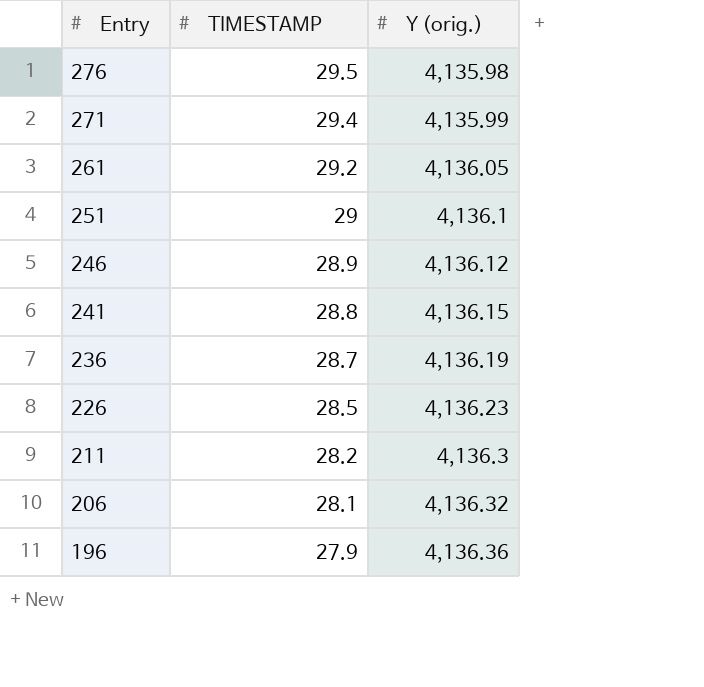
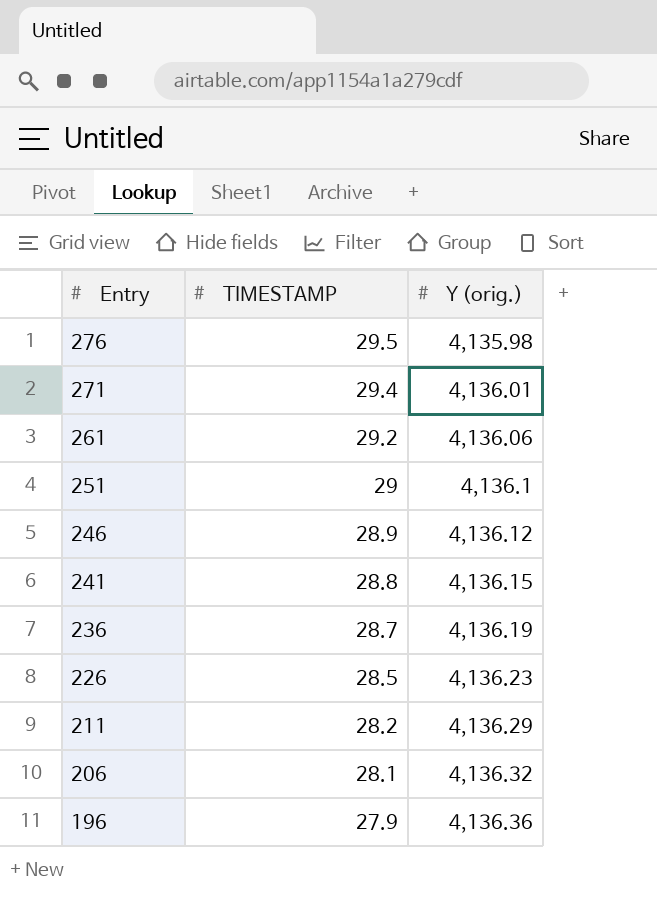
271 | Y (orig.): 4,135.99 -> 4,136.01
261 | Y (orig.): 4,136.05 -> 4,136.06
211 | Y (orig.): 4,136.3 -> 4,136.29

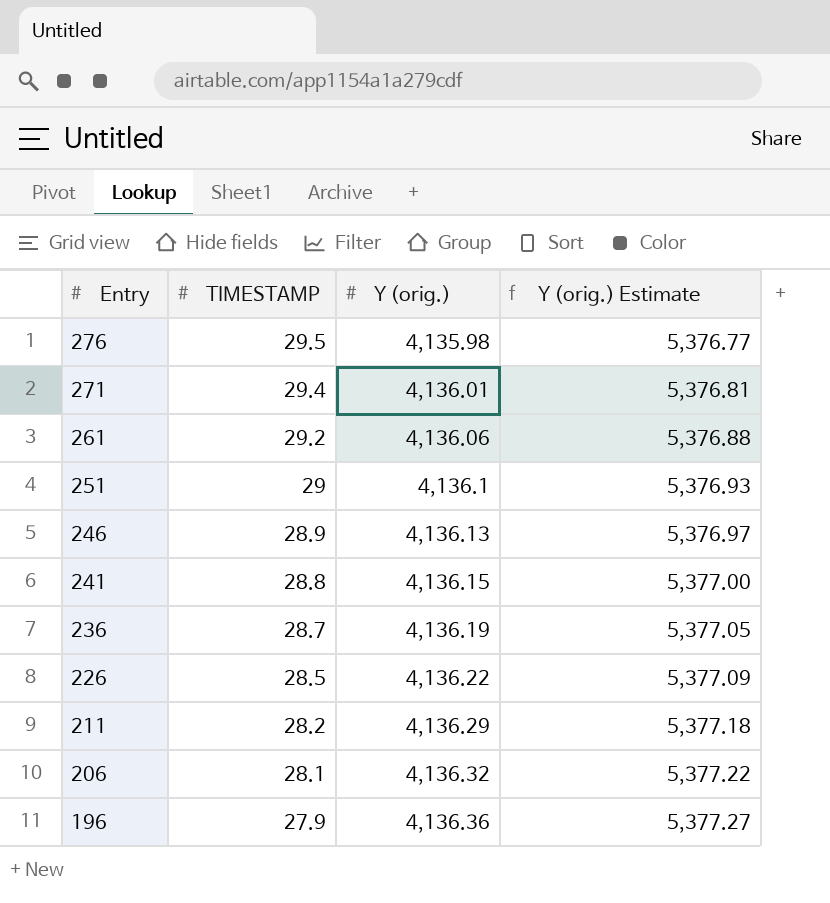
column Y (orig.) Estimate | formula: none -> [Y (orig.)] * 1.3
246 | Y (orig.): 4,136.12 -> 4,136.13
226 | Y (orig.): 4,136.23 -> 4,136.22

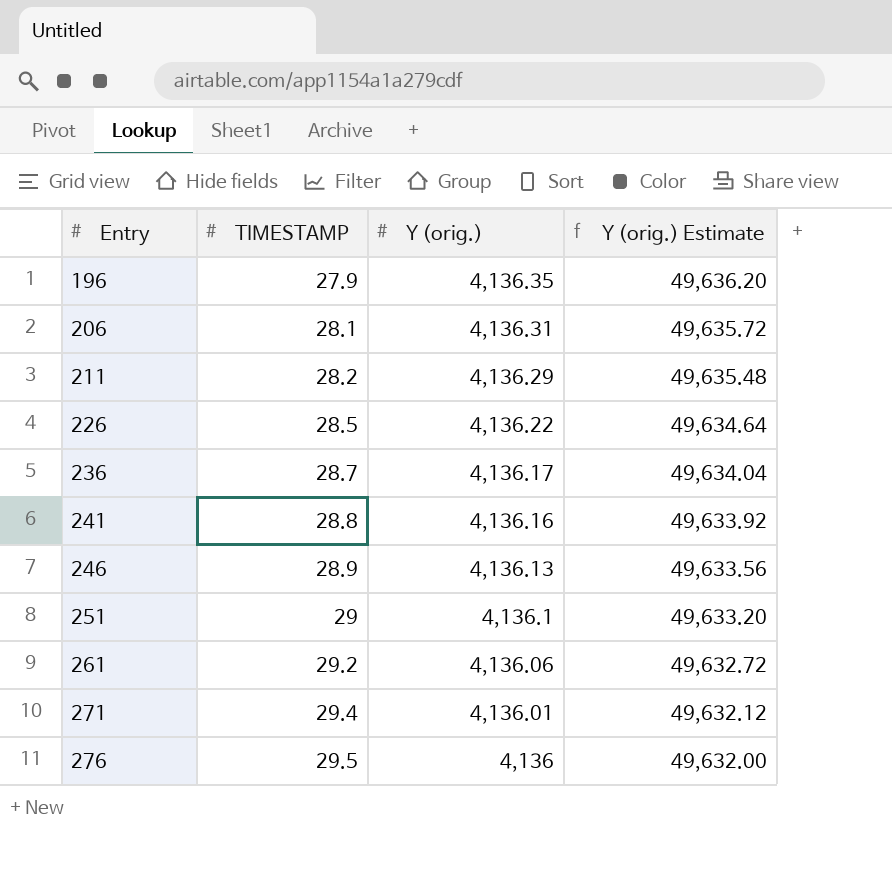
row order: Entry descending -> Entry ascending
column Y (orig.) Estimate | formula: [Y (orig.)] * 1.3 -> [Y (orig.)] * 12
196 | Y (orig.): 4,136.36 -> 4,136.35
206 | Y (orig.): 4,136.32 -> 4,136.31
236 | Y (orig.): 4,136.19 -> 4,136.17
241 | Y (orig.): 4,136.15 -> 4,136.16
276 | Y (orig.): 4,135.98 -> 4,136

